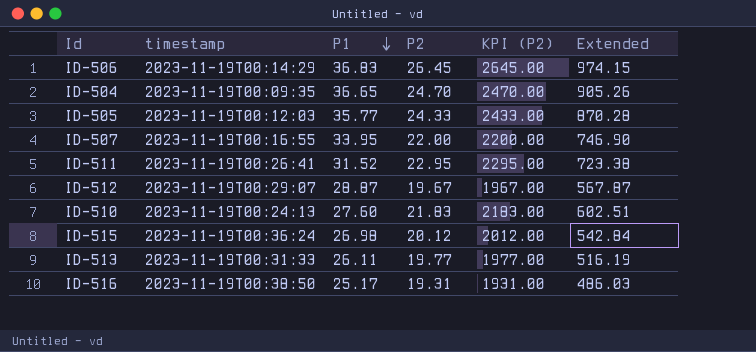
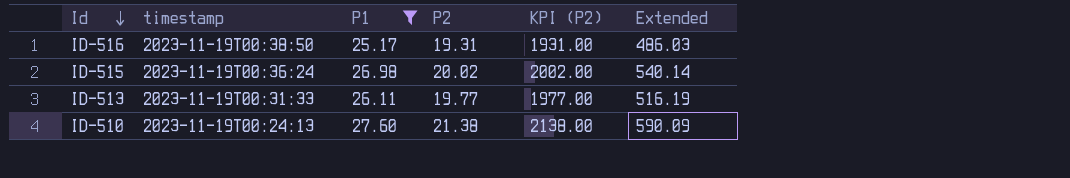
filter: none -> P1 <= 27.60
row order: P1 descending -> Id descending
ID-515 | P2: 20.12 -> 20.02
ID-515 | KPI (P2): 2012.00 -> 2002.00
ID-515 | Extended: 542.84 -> 540.14
ID-510 | P2: 21.83 -> 21.38
ID-510 | KPI (P2): 2183.00 -> 2138.00
ID-510 | Extended: 602.51 -> 590.09

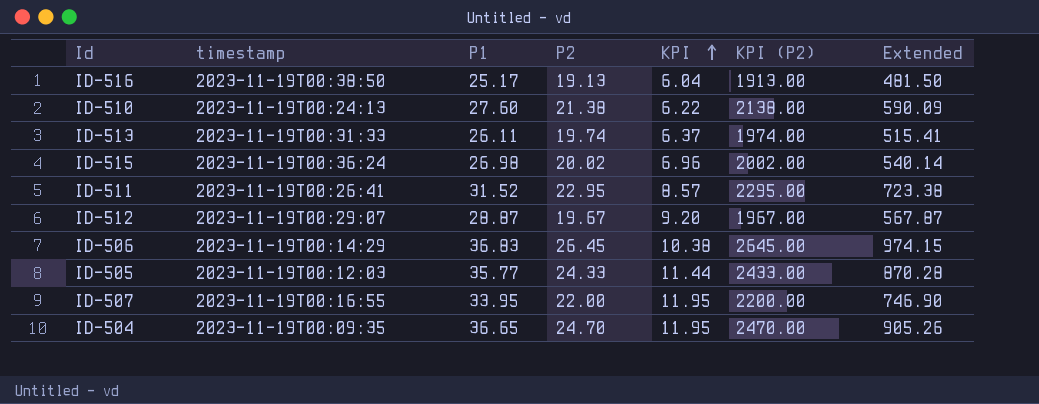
filter: P1 <= 27.60 -> none
row order: Id descending -> KPI ascending
column KPI | formula: none -> [P1] - [P2]
ID-516 | P2: 19.31 -> 19.13
ID-516 | KPI (P2): 1931.00 -> 1913.00
ID-516 | Extended: 486.03 -> 481.50
ID-513 | P2: 19.77 -> 19.74
ID-513 | KPI (P2): 1977.00 -> 1974.00
ID-513 | Extended: 516.19 -> 515.41

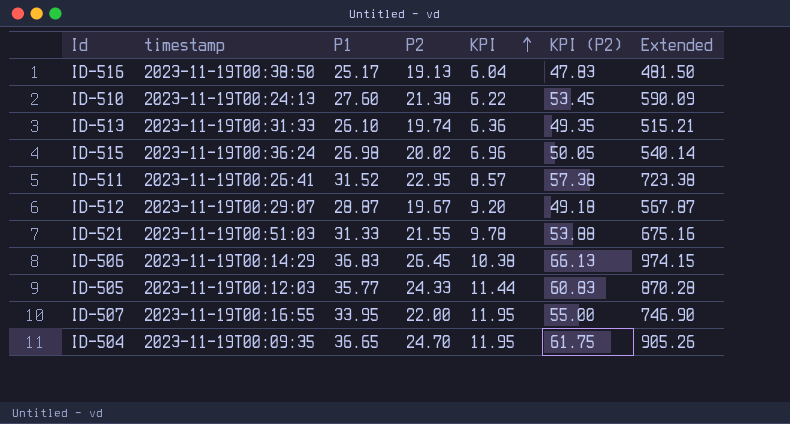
column KPI (P2) | formula: [P2] * 100 -> [P2] * 2.5
ID-513 | P1: 26.11 -> 26.10
ID-513 | KPI: 6.37 -> 6.36
ID-513 | Extended: 515.41 -> 515.21
row ID-521: none -> 2023-11-19T00:51:03 | 31.33 | 21.55 | 9.78 | 53.88 | 675.16

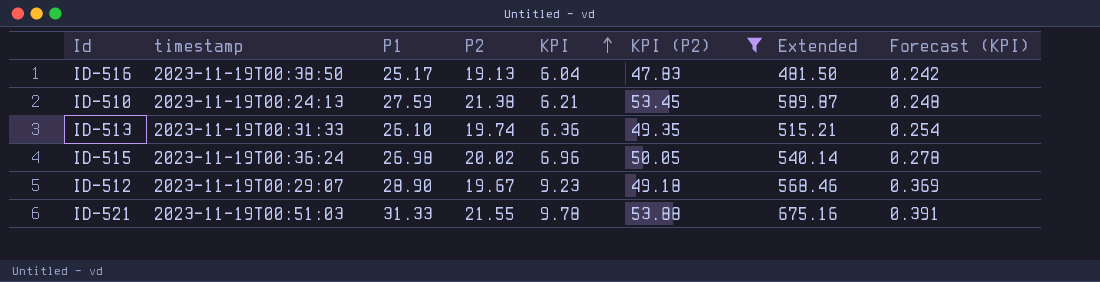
filter: none -> KPI (P2) <= 53.88
column Forecast (KPI) | formula: none -> [KPI] * 0.04
ID-510 | P1: 27.60 -> 27.59
ID-510 | KPI: 6.22 -> 6.21
ID-510 | Extended: 590.09 -> 589.87
ID-512 | P1: 28.87 -> 28.90
ID-512 | KPI: 9.20 -> 9.23
ID-512 | Extended: 567.87 -> 568.46

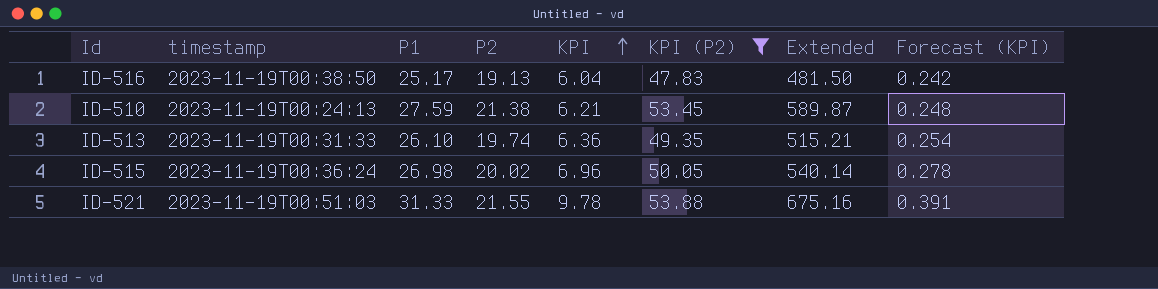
row ID-512: 2023-11-19T00:29:07 | 28.90 | 19.67 | 9.23 | 49.18 | 568.46 | 0.369 -> none

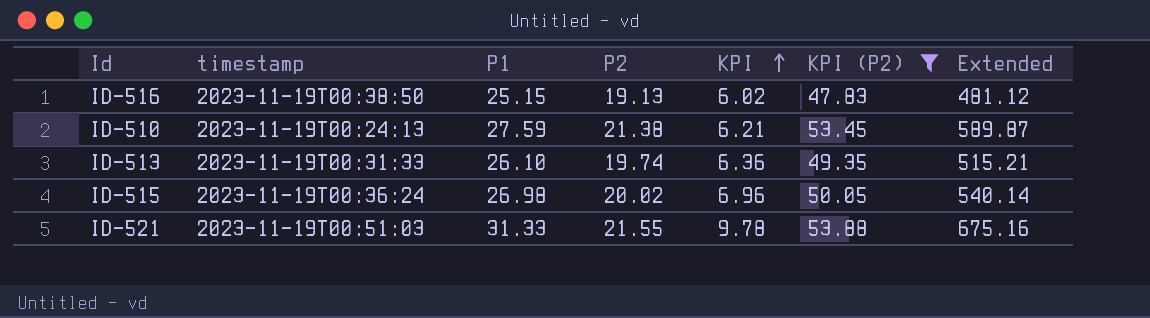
column Forecast (KPI) | formula: [KPI] * 0.04 -> none
ID-516 | P1: 25.17 -> 25.15
ID-516 | KPI: 6.04 -> 6.02
ID-516 | Extended: 481.50 -> 481.12

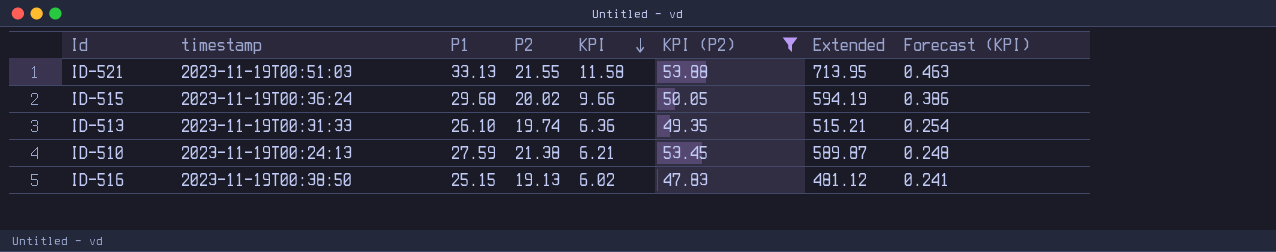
row order: KPI ascending -> KPI descending
column Forecast (KPI) | formula: none -> [KPI] * 0.04
ID-521 | P1: 31.33 -> 33.13
ID-521 | KPI: 9.78 -> 11.58
ID-521 | Extended: 675.16 -> 713.95
ID-515 | P1: 26.98 -> 29.68
ID-515 | KPI: 6.96 -> 9.66
ID-515 | Extended: 540.14 -> 594.19

